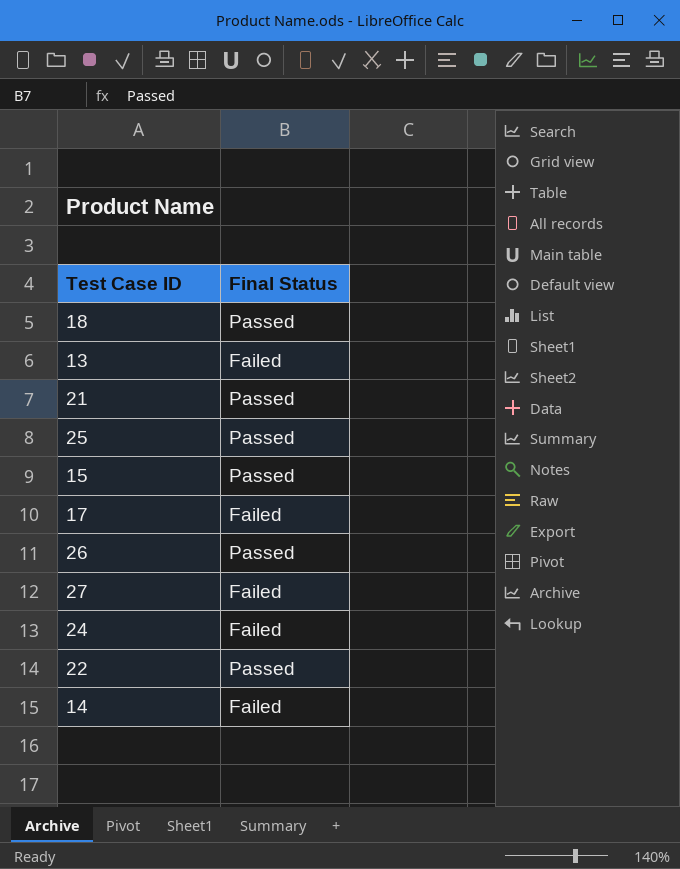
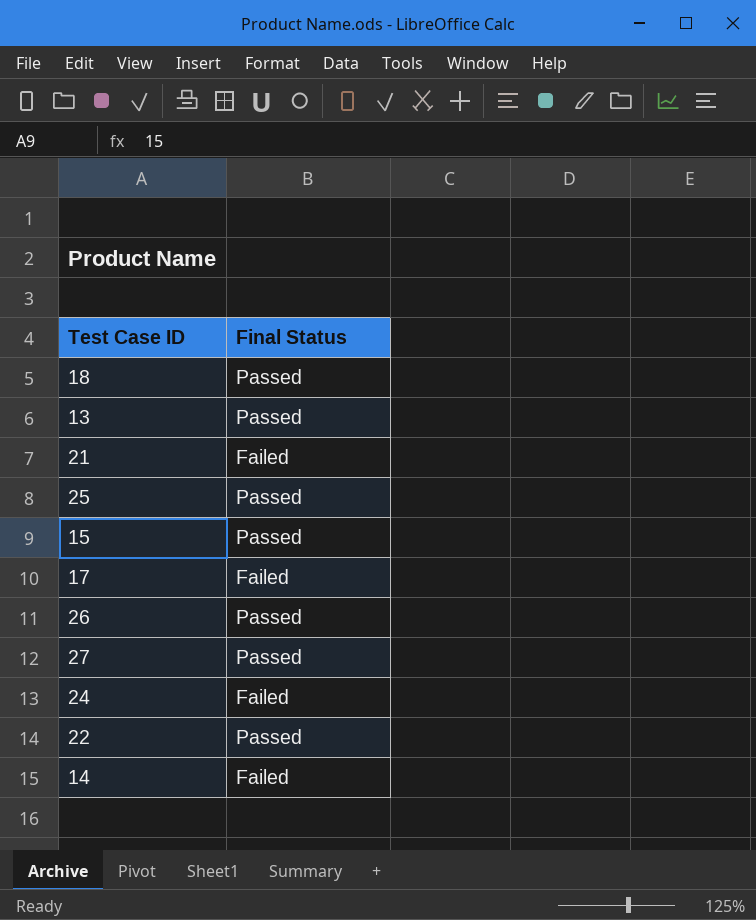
13 | Final Status: Failed -> Passed
21 | Final Status: Passed -> Failed
27 | Final Status: Failed -> Passed

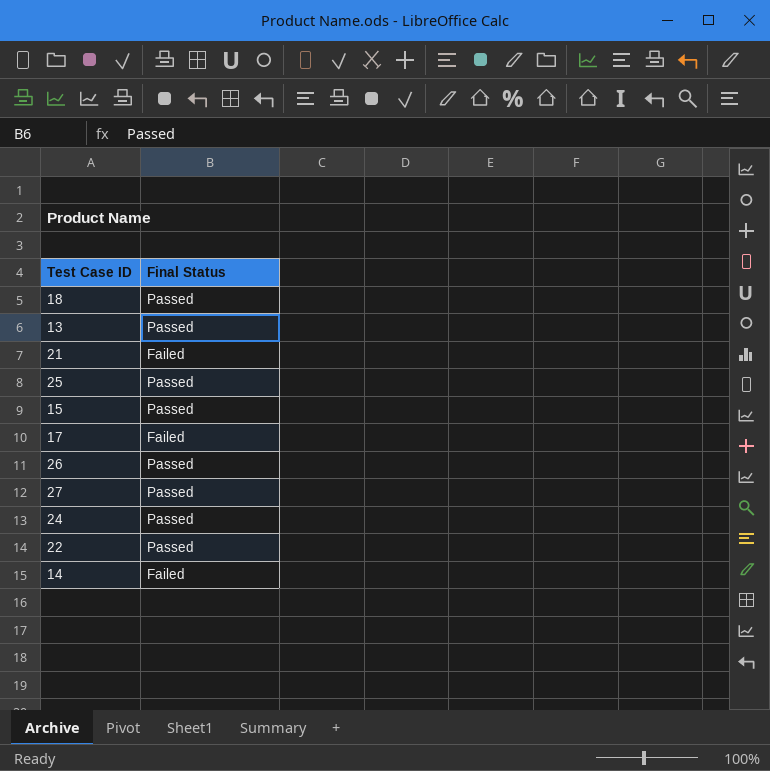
24 | Final Status: Failed -> Passed

